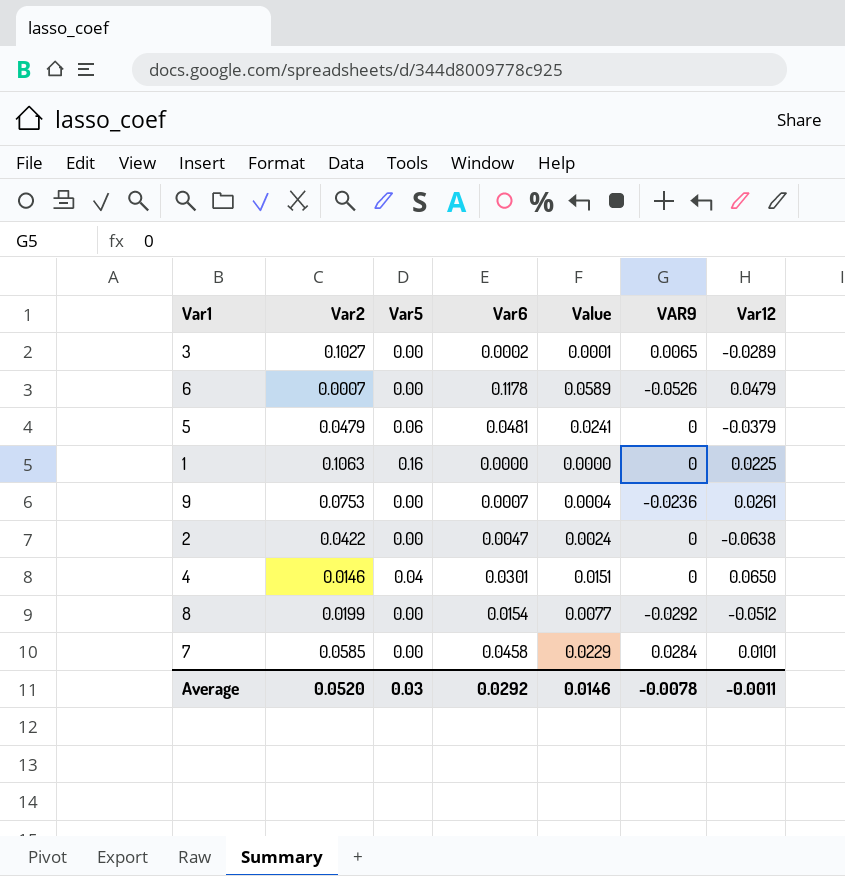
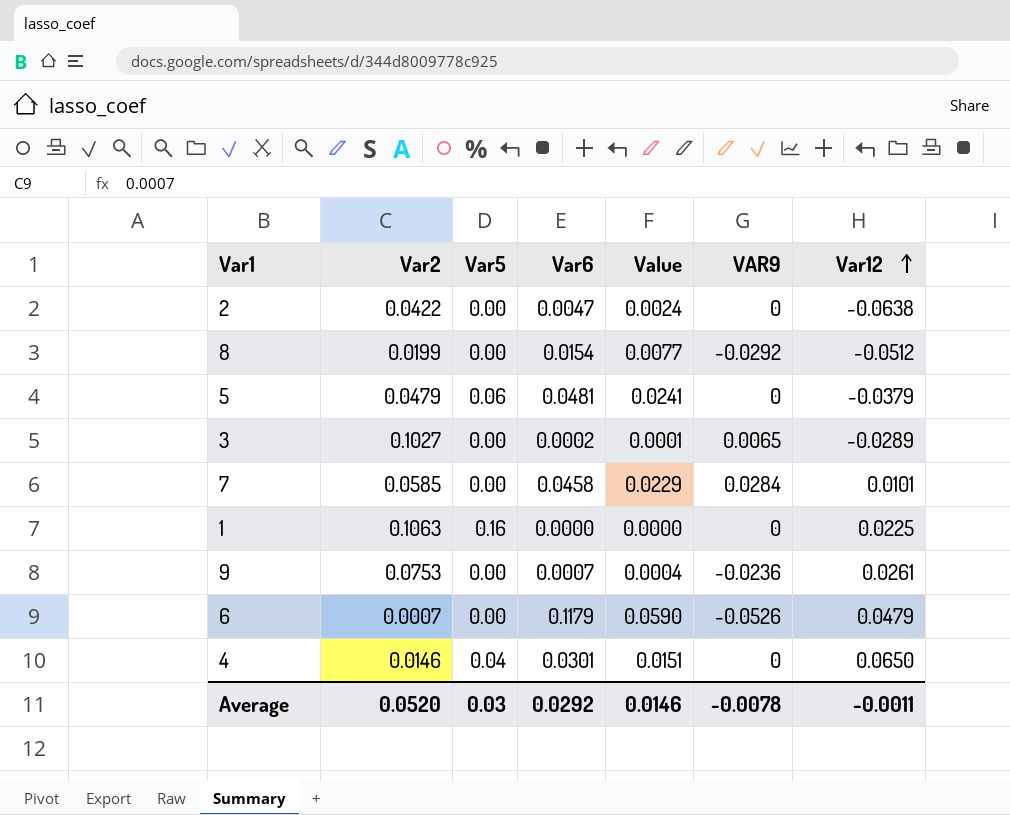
row order: none -> Var12 ascending
6 | Var6: 0.1178 -> 0.1179
6 | Value: 0.0589 -> 0.0590

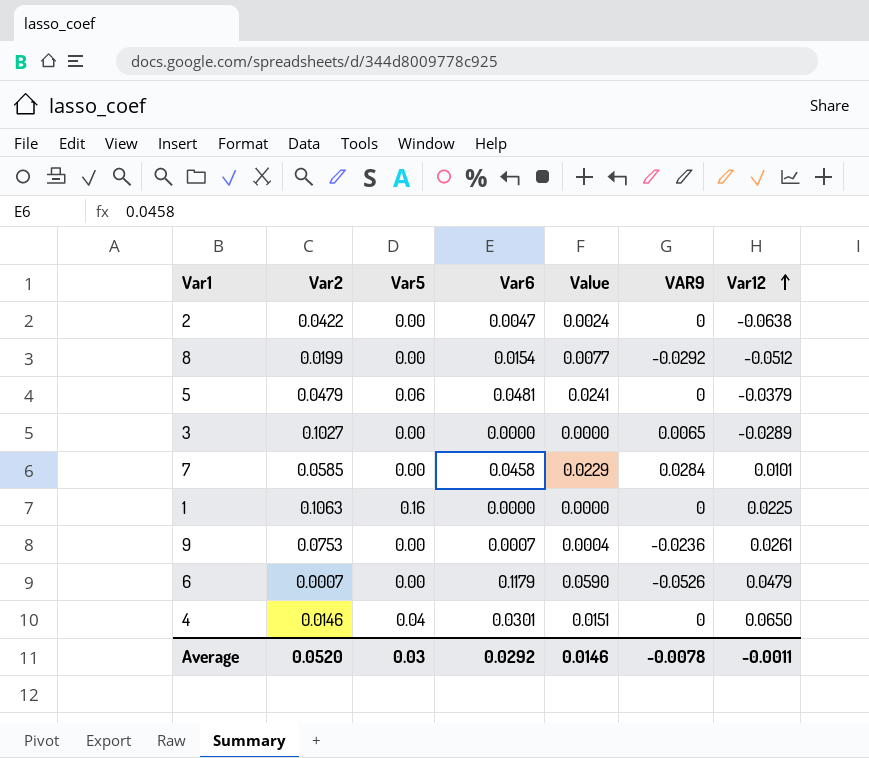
3 | Var6: 0.0002 -> 0.0000
3 | Value: 0.0001 -> 0.0000

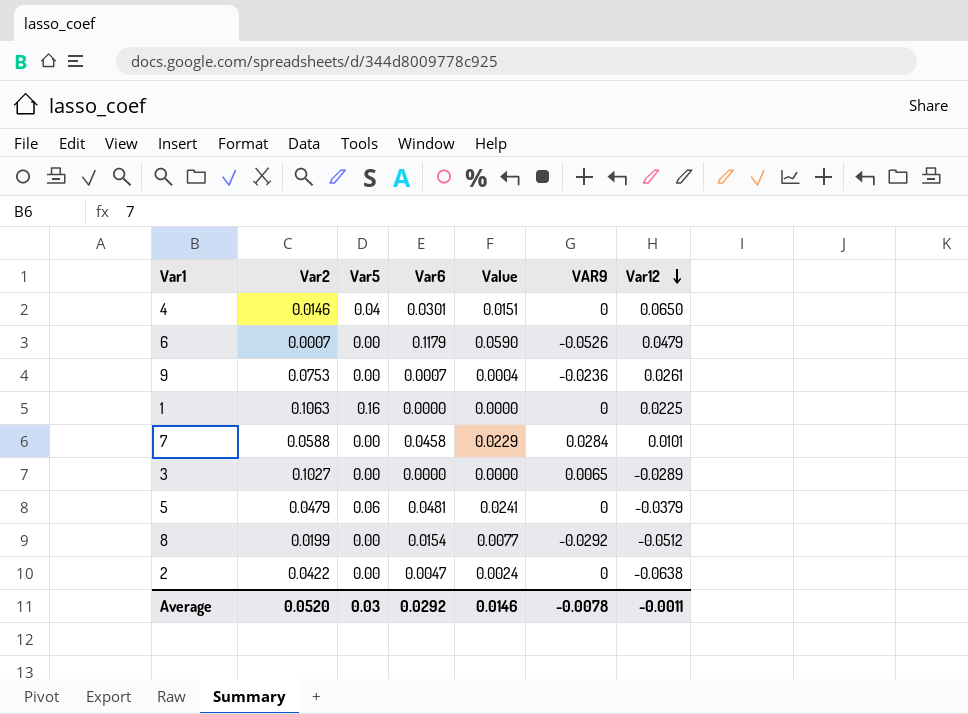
row order: Var12 ascending -> Var12 descending
7 | Var2: 0.0585 -> 0.0588

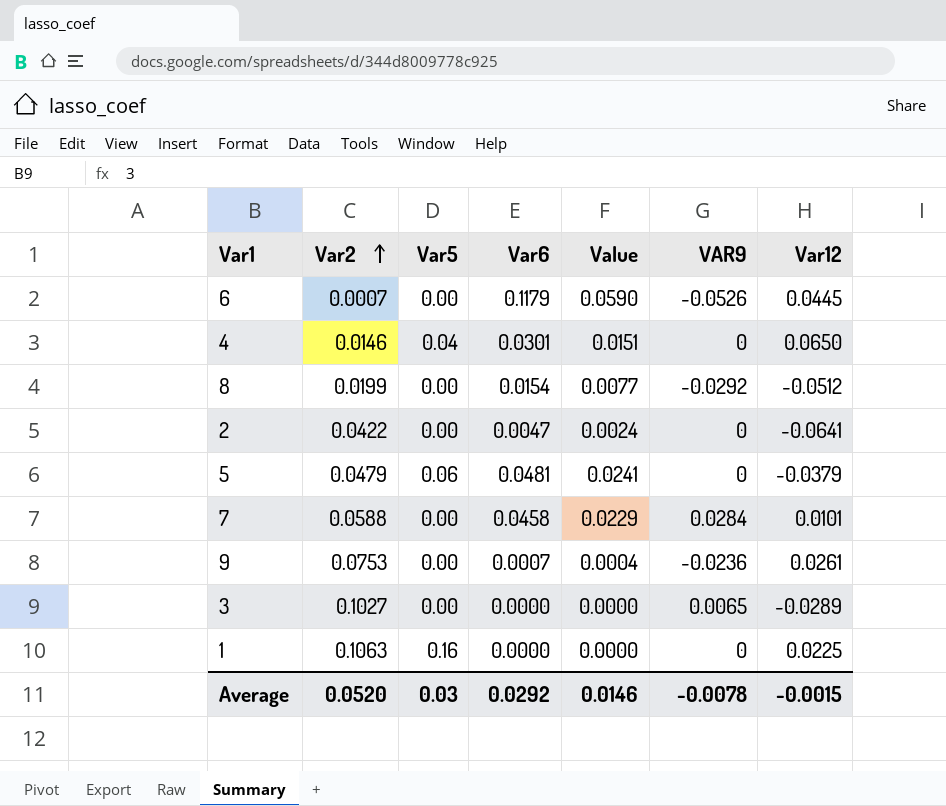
row order: Var12 descending -> Var2 ascending
6 | Var12: 0.0479 -> 0.0445
2 | Var12: -0.0638 -> -0.0641
Average | Var12: -0.0011 -> -0.0015

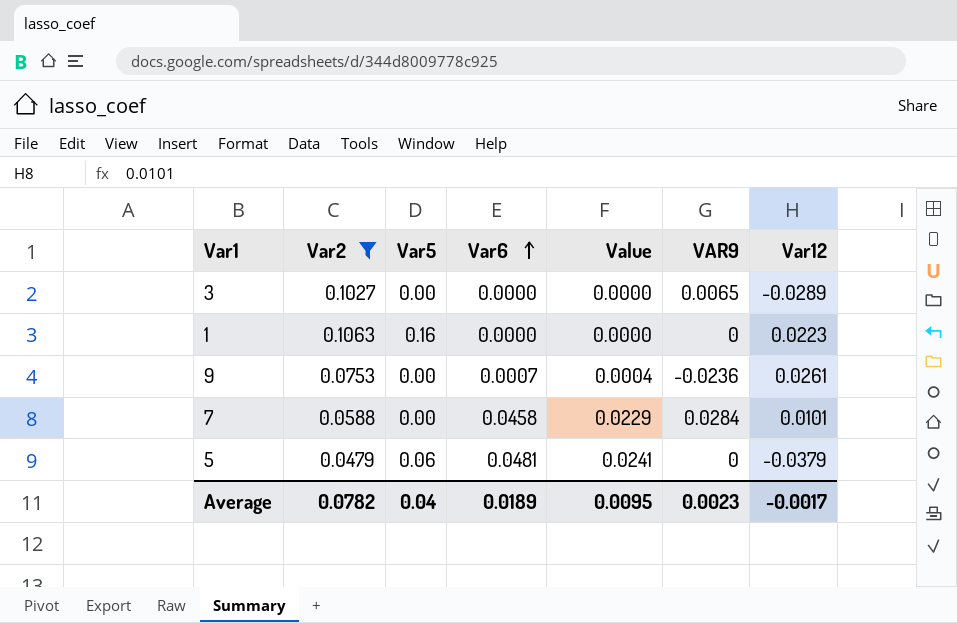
filter: none -> Var2 >= 0.0479
row order: Var2 ascending -> Var6 ascending
1 | Var12: 0.0225 -> 0.0223
Average | Var2: 0.0520 -> 0.0782
Average | Var5: 0.03 -> 0.04
Average | Var6: 0.0292 -> 0.0189
Average | Value: 0.0146 -> 0.0095
Average | VAR9: -0.0078 -> 0.0023
Average | Var12: -0.0015 -> -0.0017

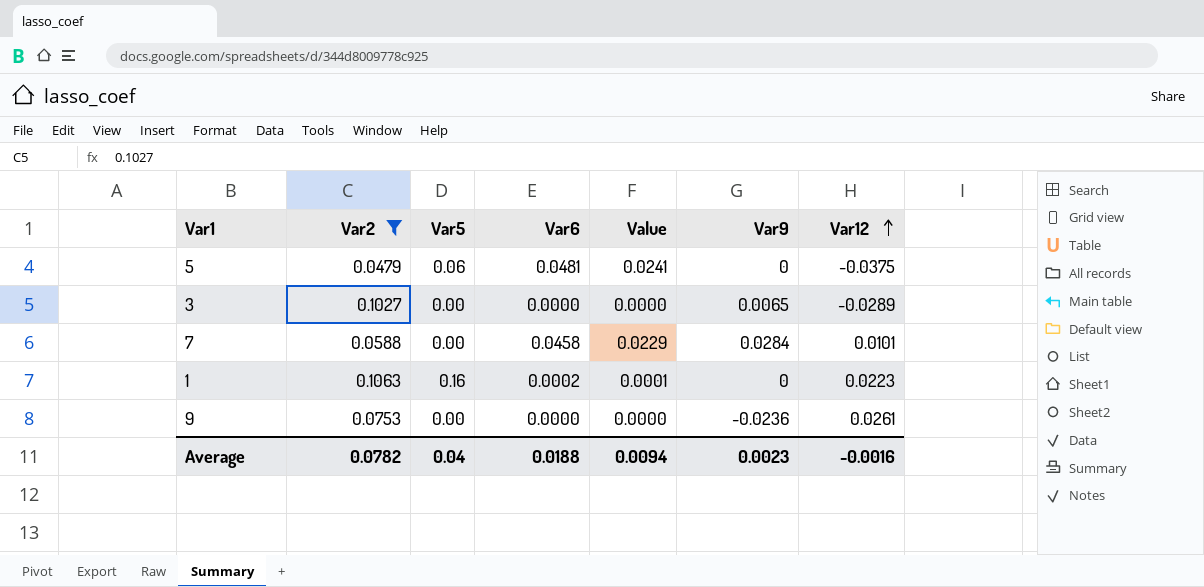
row order: Var6 ascending -> Var12 ascending
column name: VAR9 -> Var9
5 | Var12: -0.0379 -> -0.0375
1 | Var6: 0.0000 -> 0.0002
1 | Value: 0.0000 -> 0.0001
9 | Var6: 0.0007 -> 0.0000
9 | Value: 0.0004 -> 0.0000
Average | Var6: 0.0189 -> 0.0188
Average | Value: 0.0095 -> 0.0094
Average | Var12: -0.0017 -> -0.0016

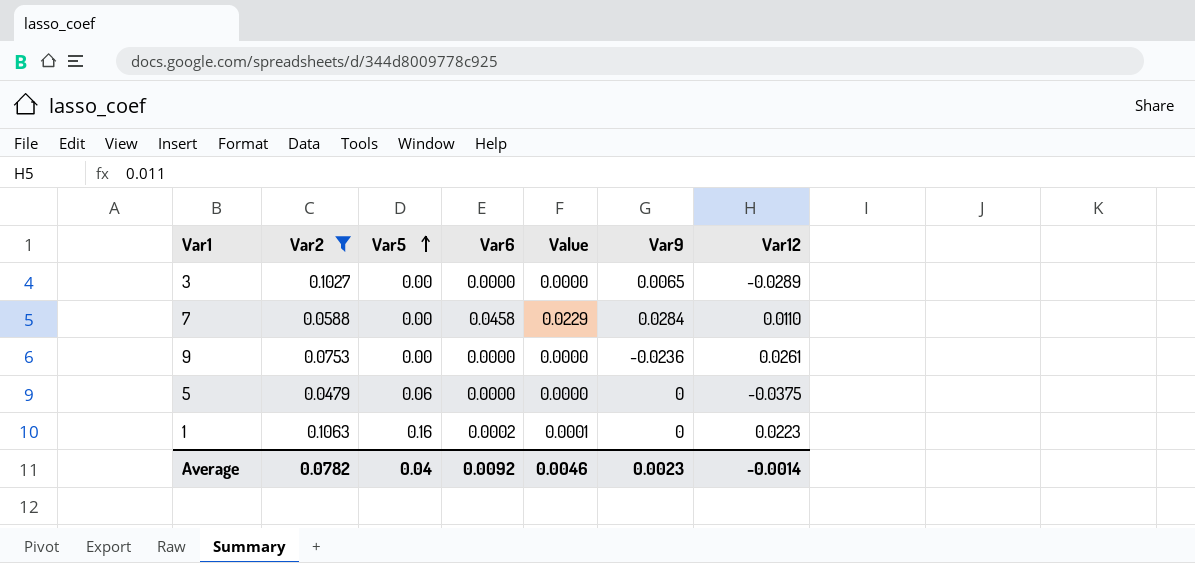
row order: Var12 ascending -> Var5 ascending
7 | Var12: 0.0101 -> 0.0110
5 | Var6: 0.0481 -> 0.0000
5 | Value: 0.0241 -> 0.0000
Average | Var6: 0.0188 -> 0.0092
Average | Value: 0.0094 -> 0.0046
Average | Var12: -0.0016 -> -0.0014

